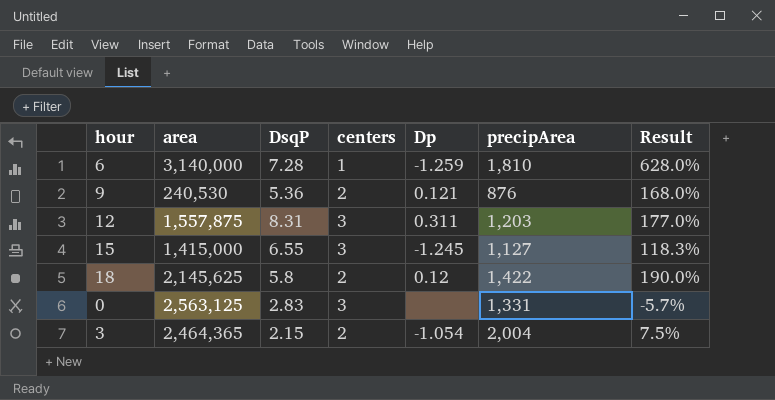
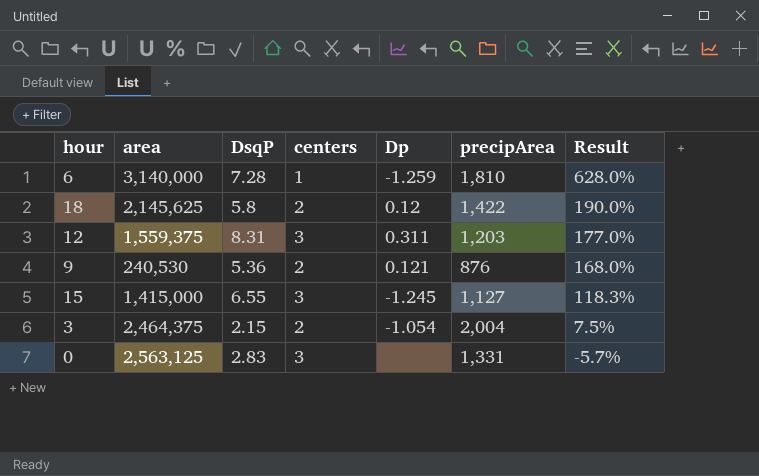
row order: none -> Result descending
12 | area: 1,557,875 -> 1,559,375
3 | area: 2,464,365 -> 2,464,375

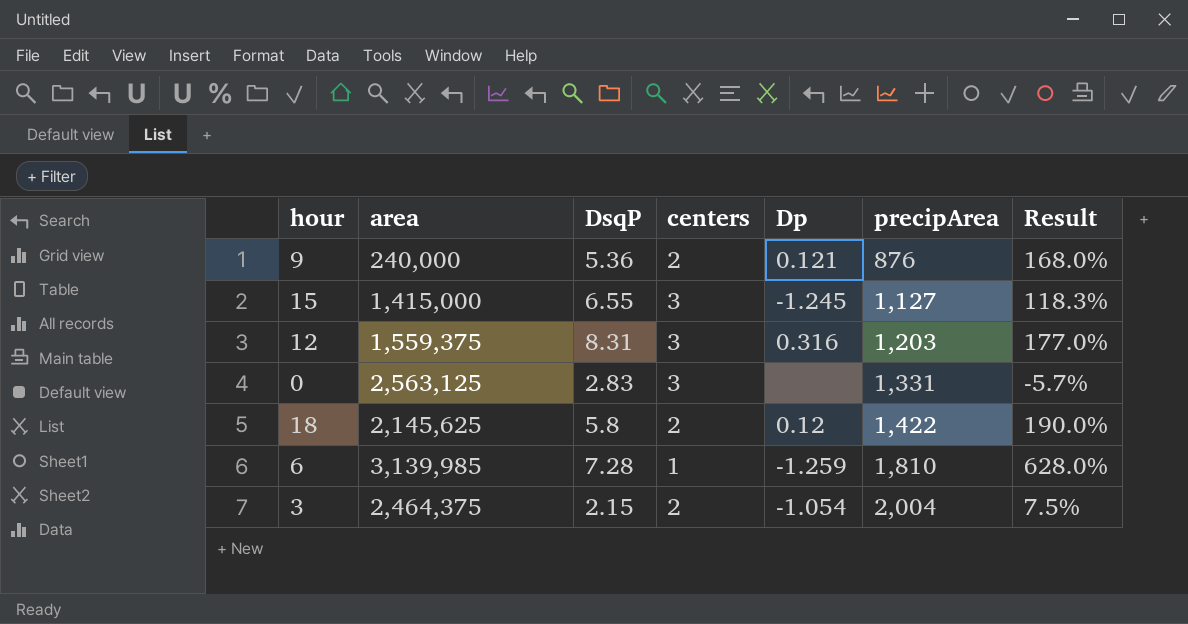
row order: Result descending -> precipArea ascending
9 | area: 240,530 -> 240,000
12 | Dp: 0.311 -> 0.316
6 | area: 3,140,000 -> 3,139,985

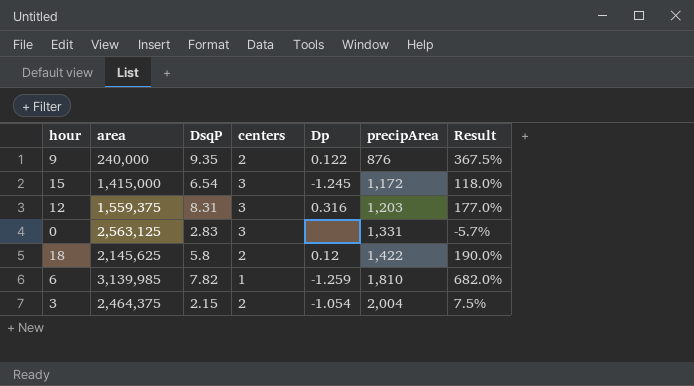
9 | DsqP: 5.36 -> 9.35
9 | Dp: 0.121 -> 0.122
9 | Result: 168.0% -> 367.5%
15 | DsqP: 6.55 -> 6.54
15 | precipArea: 1,127 -> 1,172
15 | Result: 118.3% -> 118.0%
6 | DsqP: 7.28 -> 7.82
6 | Result: 628.0% -> 682.0%

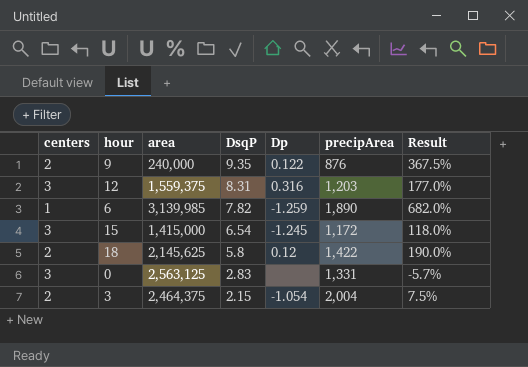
row order: precipArea ascending -> DsqP descending
column centers | position: 4 -> 1
6 | precipArea: 1,810 -> 1,890

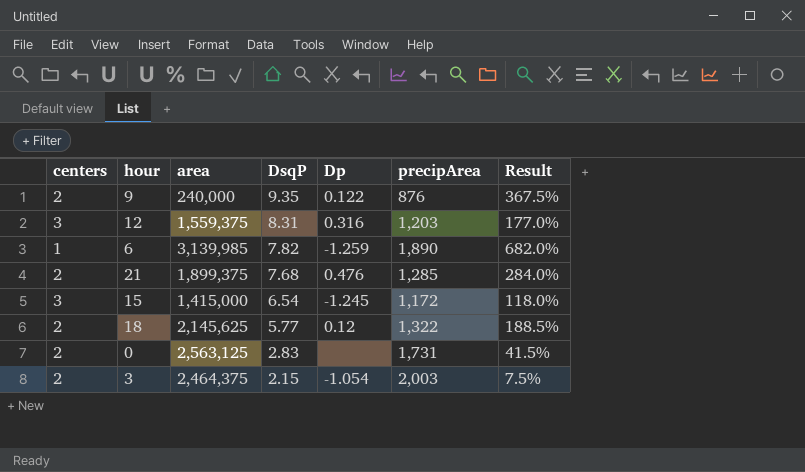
row 21: none -> 2 | 1,899,375 | 7.68 | 0.476 | 1,285 | 284.0%
18 | DsqP: 5.8 -> 5.77
18 | precipArea: 1,422 -> 1,322
18 | Result: 190.0% -> 188.5%
0 | centers: 3 -> 2
0 | precipArea: 1,331 -> 1,731
0 | Result: -5.7% -> 41.5%
3 | precipArea: 2,004 -> 2,003

